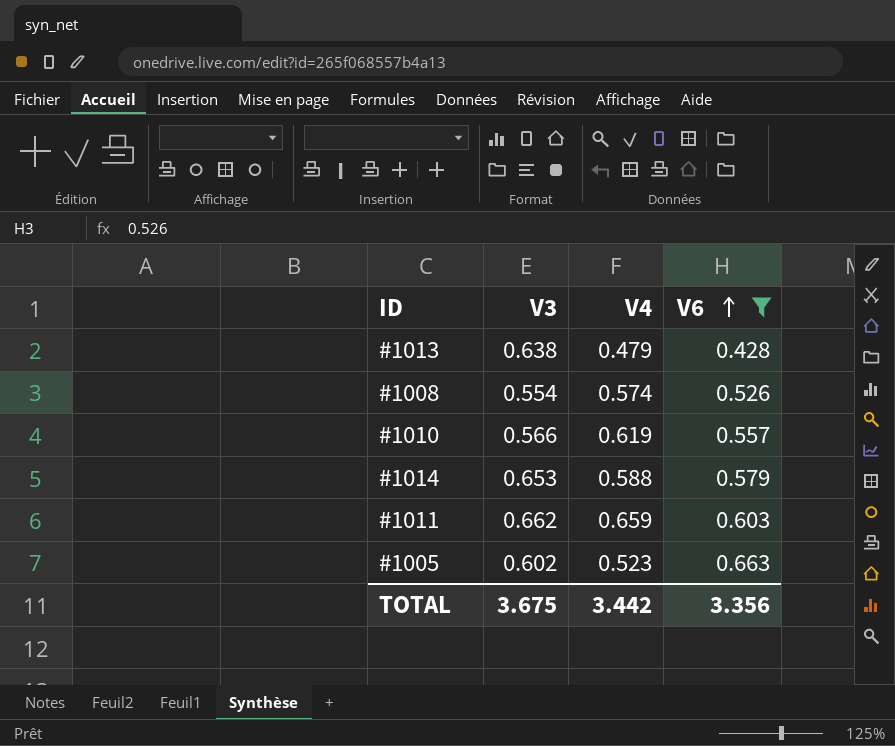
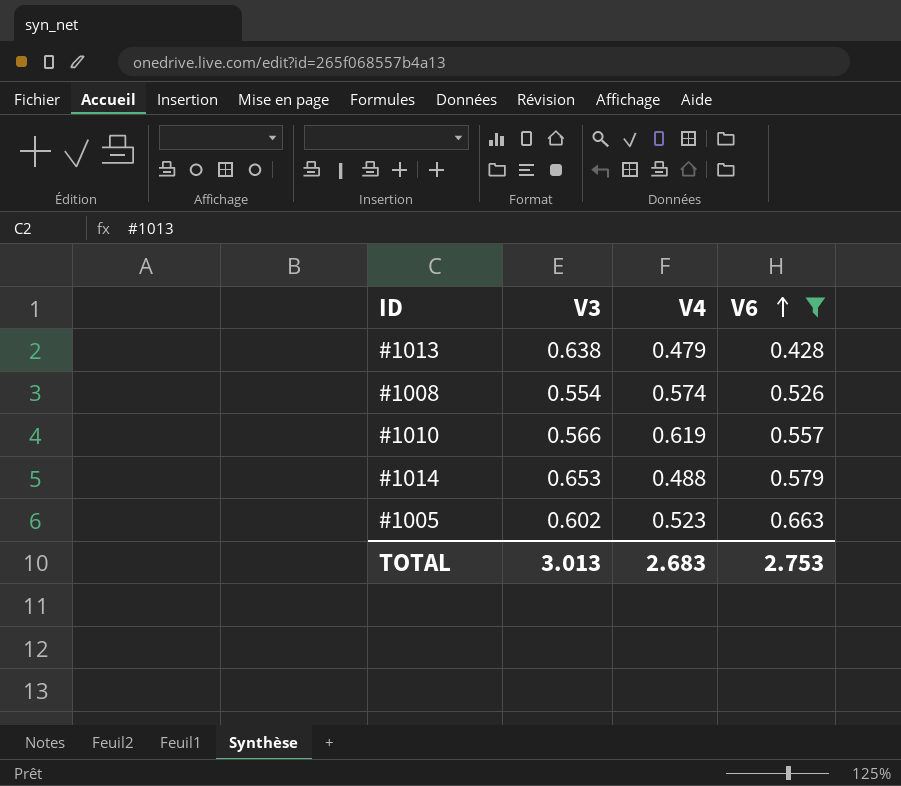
row #1011: 0.662 | 0.659 | 0.603 -> none
#1014 | V4: 0.588 -> 0.488
TOTAL | V3: 3.675 -> 3.013
TOTAL | V4: 3.442 -> 2.683
TOTAL | V6: 3.356 -> 2.753

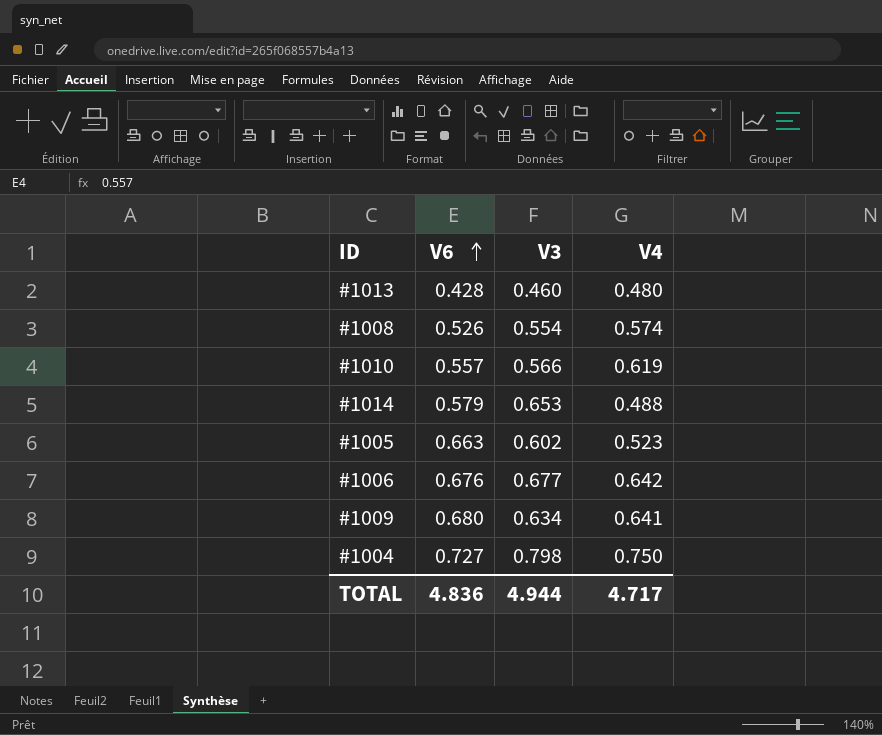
filter: V6 <= 0.663 -> none
column V6 | position: 4 -> 2
#1013 | V3: 0.638 -> 0.460
#1013 | V4: 0.479 -> 0.480
TOTAL | V6: 2.753 -> 4.836
TOTAL | V3: 3.013 -> 4.944
TOTAL | V4: 2.683 -> 4.717

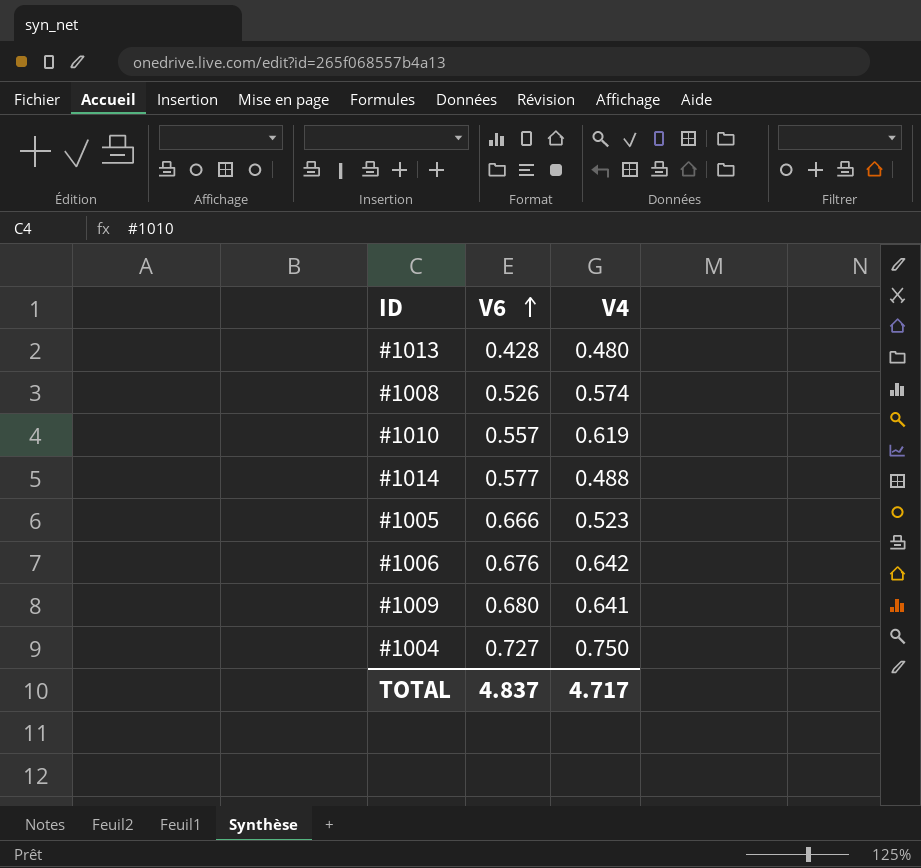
column V3 | position: 3 -> none
#1014 | V6: 0.579 -> 0.577
#1005 | V6: 0.663 -> 0.666
TOTAL | V6: 4.836 -> 4.837

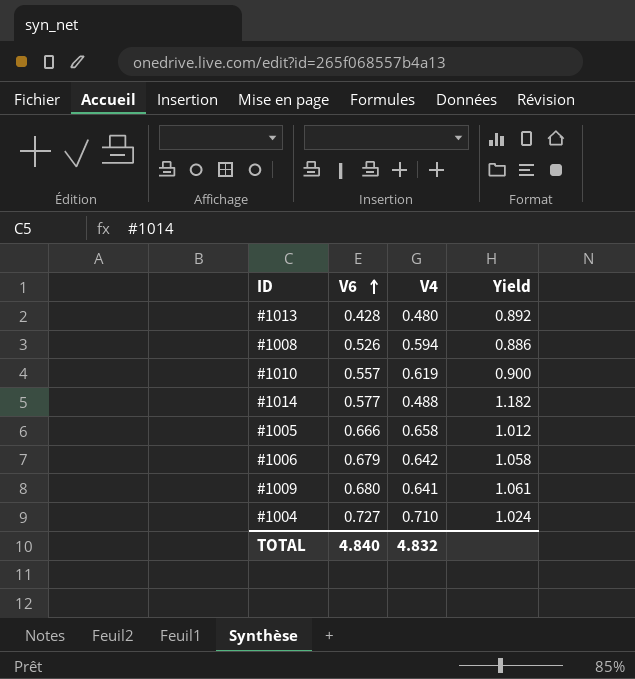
column Yield | formula: none -> [V6] / [V4]
#1008 | V4: 0.574 -> 0.594
#1005 | V4: 0.523 -> 0.658
#1006 | V6: 0.676 -> 0.679
#1004 | V4: 0.750 -> 0.710
TOTAL | V6: 4.837 -> 4.840
TOTAL | V4: 4.717 -> 4.832

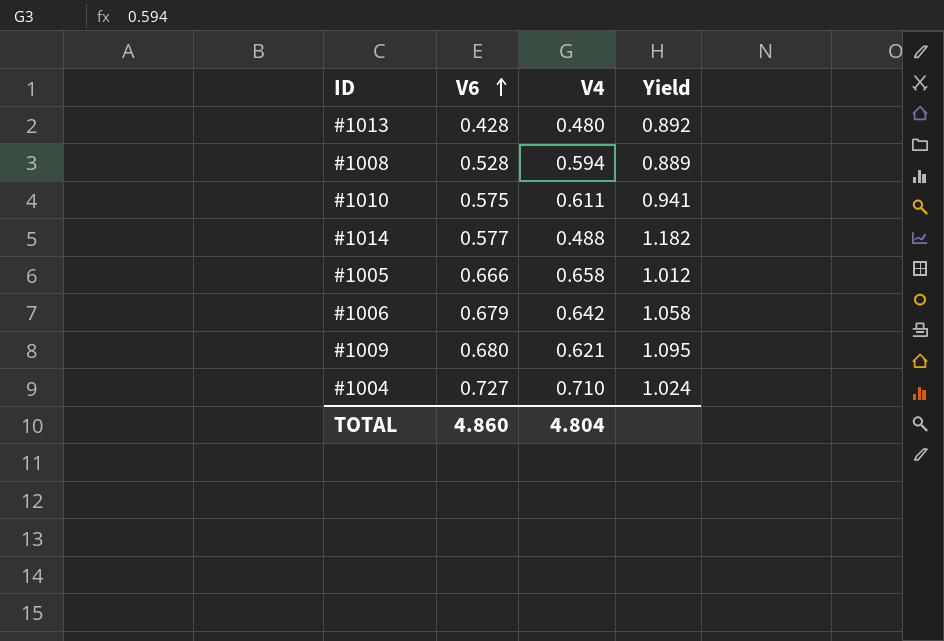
#1008 | V6: 0.526 -> 0.528
#1008 | Yield: 0.886 -> 0.889
#1010 | V6: 0.557 -> 0.575
#1010 | V4: 0.619 -> 0.611
#1010 | Yield: 0.900 -> 0.941
#1009 | V4: 0.641 -> 0.621
#1009 | Yield: 1.061 -> 1.095
TOTAL | V6: 4.840 -> 4.860
TOTAL | V4: 4.832 -> 4.804

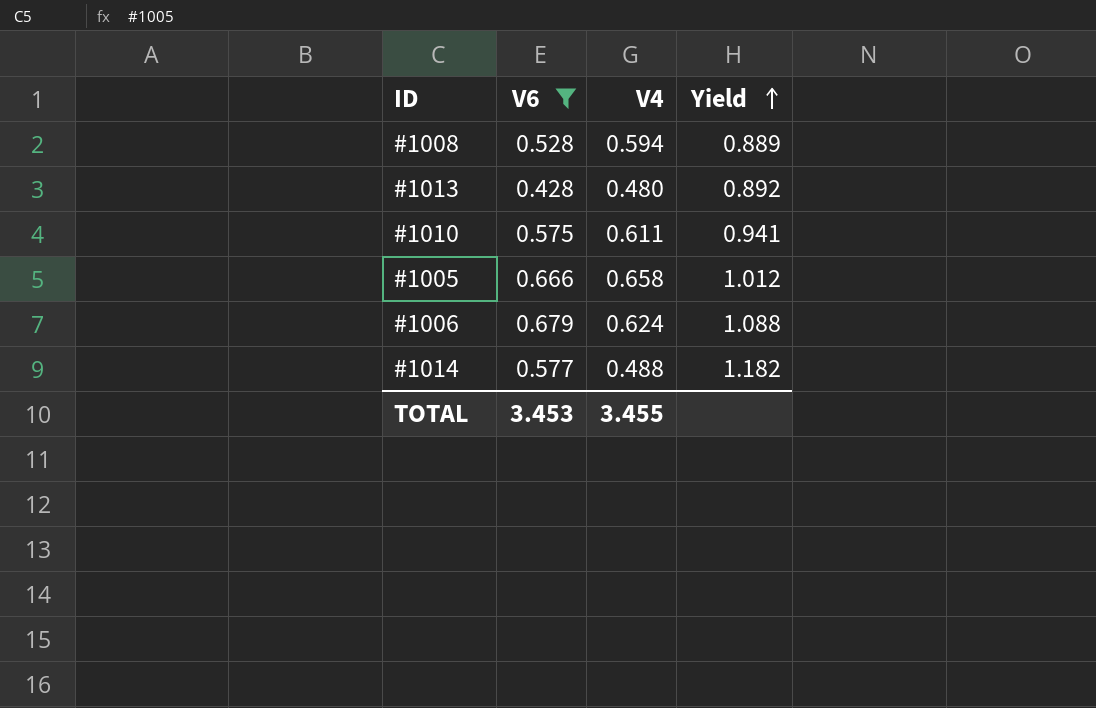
filter: none -> V6 <= 0.679
row order: V6 ascending -> Yield ascending
#1006 | V4: 0.642 -> 0.624
#1006 | Yield: 1.058 -> 1.088
TOTAL | V6: 4.860 -> 3.453
TOTAL | V4: 4.804 -> 3.455

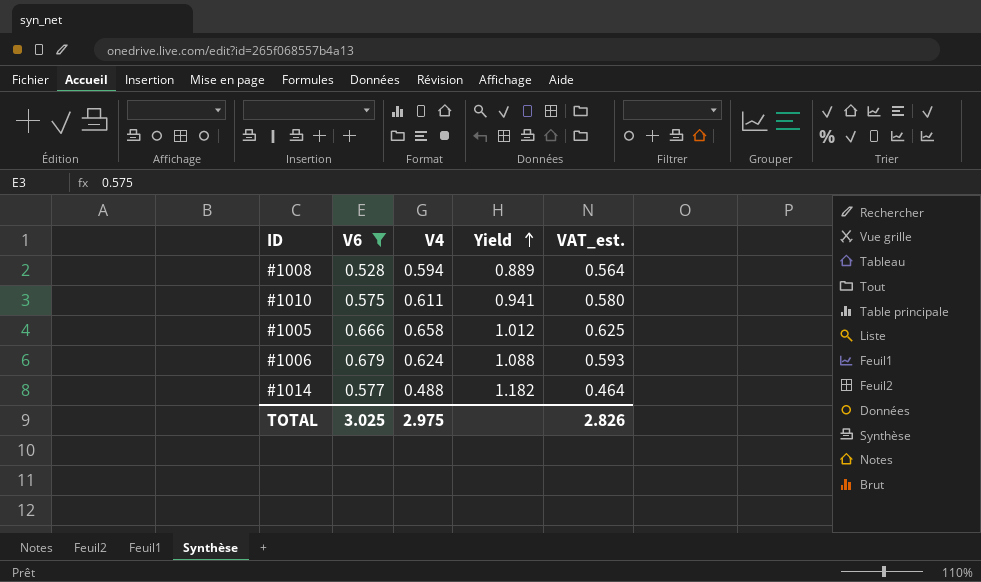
column VAT_est. | formula: none -> [V4] * 0.95
row #1013: 0.428 | 0.480 | 0.892 -> none
TOTAL | V6: 3.453 -> 3.025
TOTAL | V4: 3.455 -> 2.975

